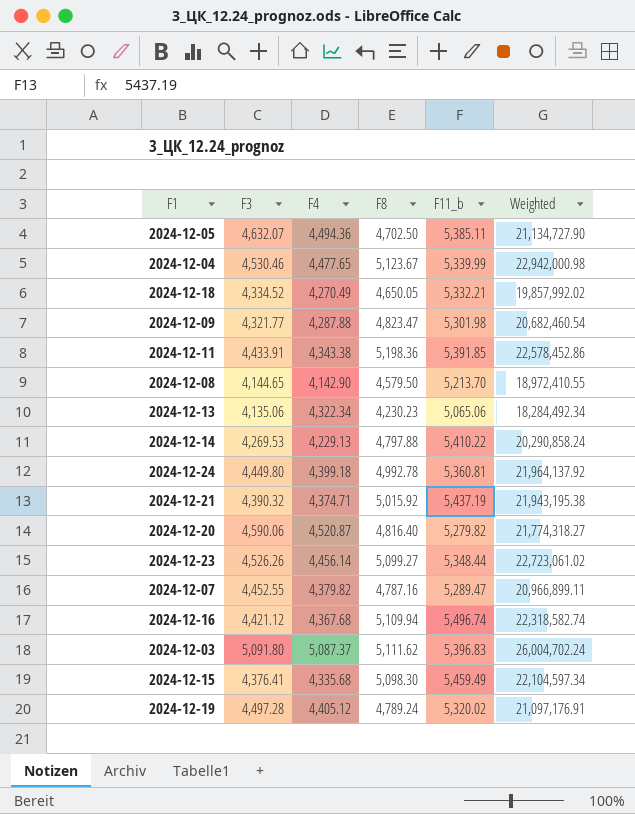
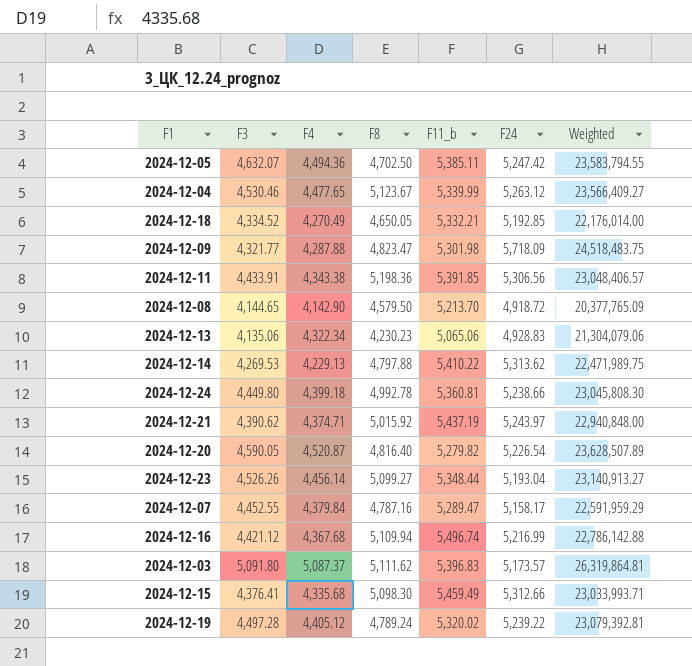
column F24 | position: none -> 6
column Weighted | formula: [F4] * [F8] -> [F4] * [F24]
2024-12-21 | F3: 4,390.32 -> 4,390.62
2024-12-20 | F3: 4,590.06 -> 4,590.05
2024-12-07 | F4: 4,379.82 -> 4,379.84

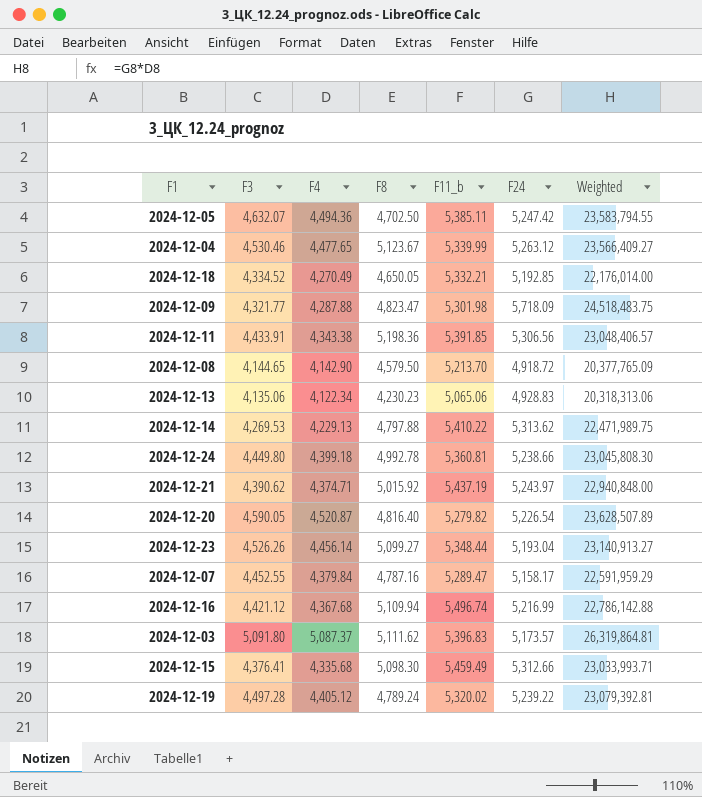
2024-12-13 | F4: 4,322.34 -> 4,122.34
2024-12-13 | Weighted: 21,304,079.06 -> 20,318,313.06

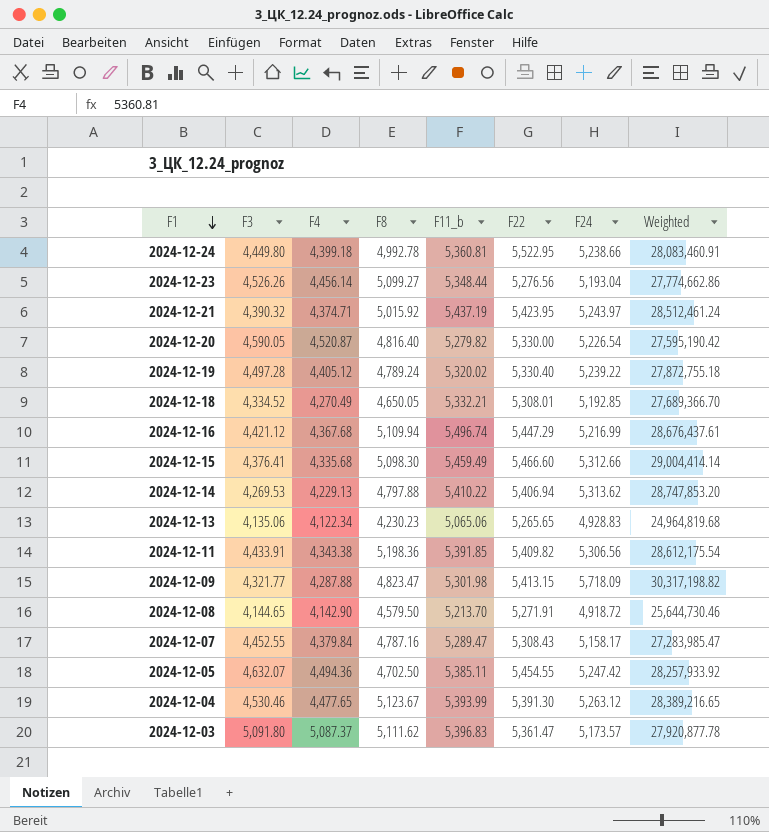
row order: none -> F1 descending
column F22 | position: none -> 6
column Weighted | formula: [F4] * [F24] -> [F11_b] * [F24]
2024-12-21 | F3: 4,390.62 -> 4,390.32
2024-12-04 | F11_b: 5,339.99 -> 5,393.99

